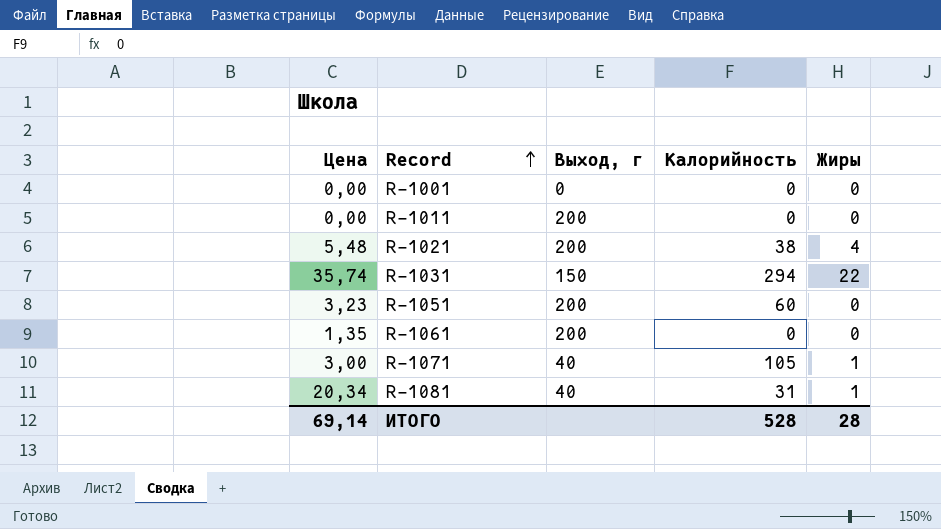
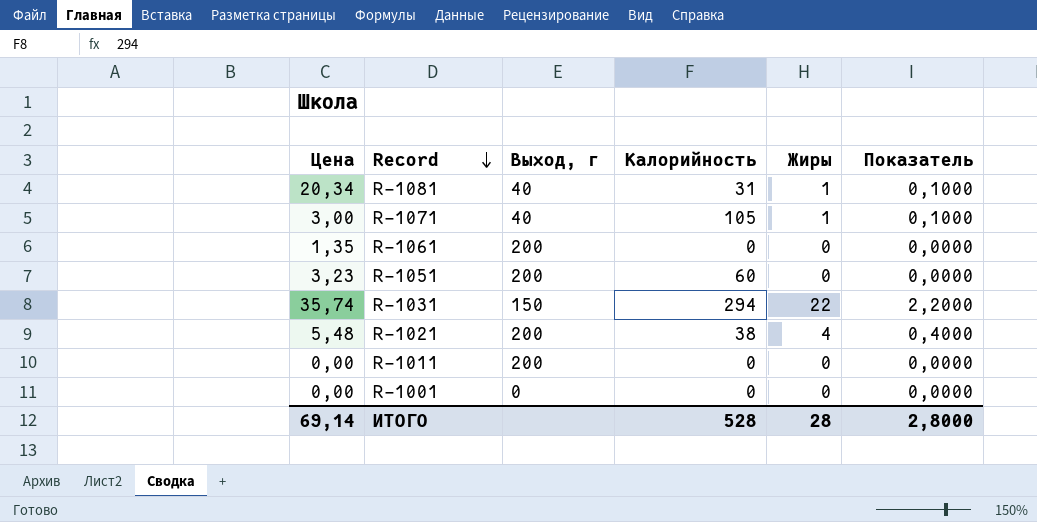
row order: Record ascending -> Record descending
column Показатель | formula: none -> [Жиры] * 0,1

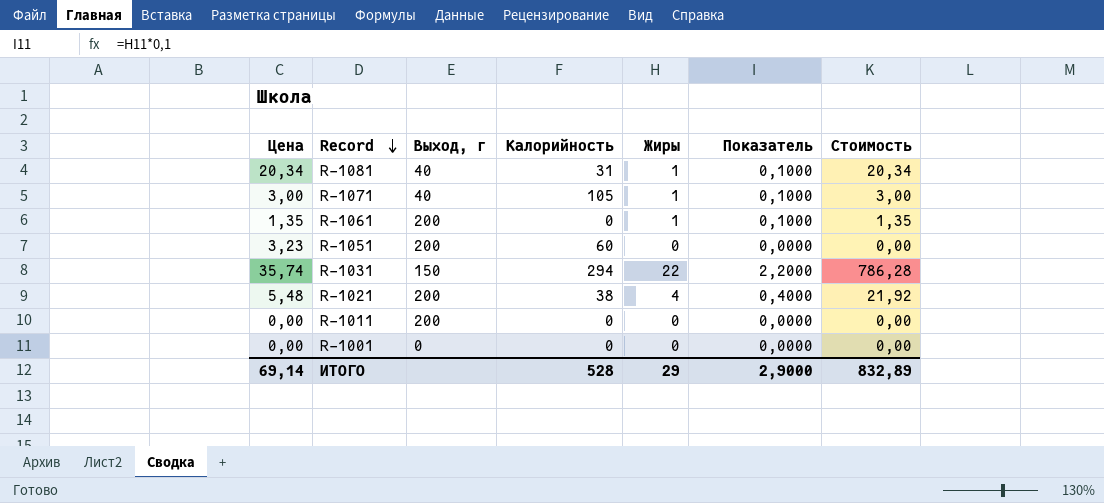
column Стоимость | formula: none -> [Цена] * [Жиры]
R-1061 | Жиры: 0 -> 1
R-1061 | Показатель: 0,0000 -> 0,1000
ИТОГО | Жиры: 28 -> 29
ИТОГО | Показатель: 2,8000 -> 2,9000

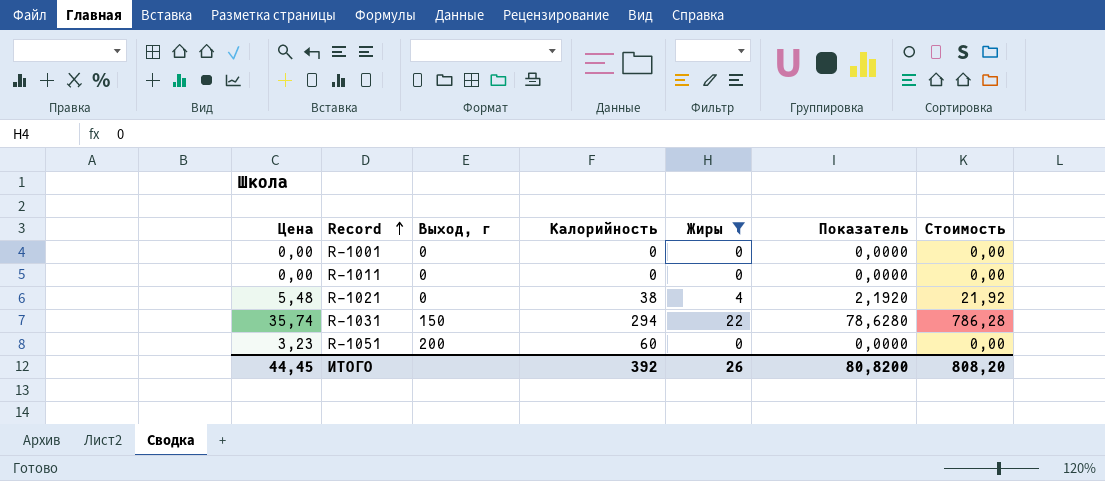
filter: none -> Жиры != 1
row order: Record descending -> Record ascending
column Показатель | formula: [Жиры] * 0,1 -> [Стоимость] * 0,1
R-1011 | Выход, г: 200 -> 0
R-1021 | Выход, г: 200 -> 0
ИТОГО | Цена: 69,14 -> 44,45
ИТОГО | Калорийность: 528 -> 392
ИТОГО | Жиры: 29 -> 26
ИТОГО | Показатель: 2,9000 -> 80,8200
ИТОГО | Стоимость: 832,89 -> 808,20

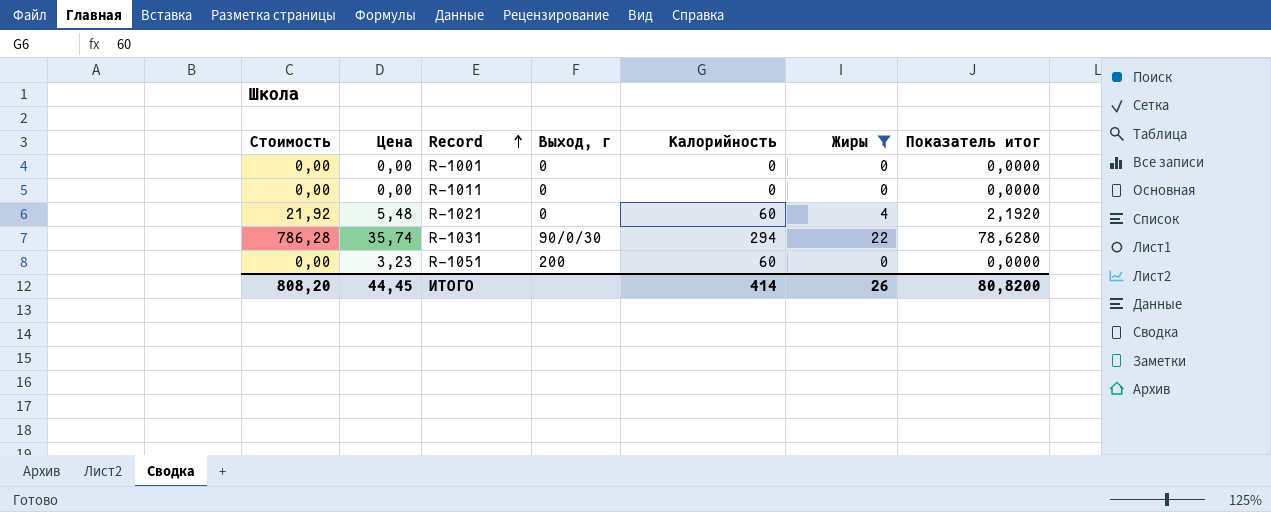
column Стоимость | position: 7 -> 1
column name: Показатель -> Показатель итог
R-1021 | Калорийность: 38 -> 60
R-1031 | Выход, г: 150 -> 90/0/30
ИТОГО | Калорийность: 392 -> 414

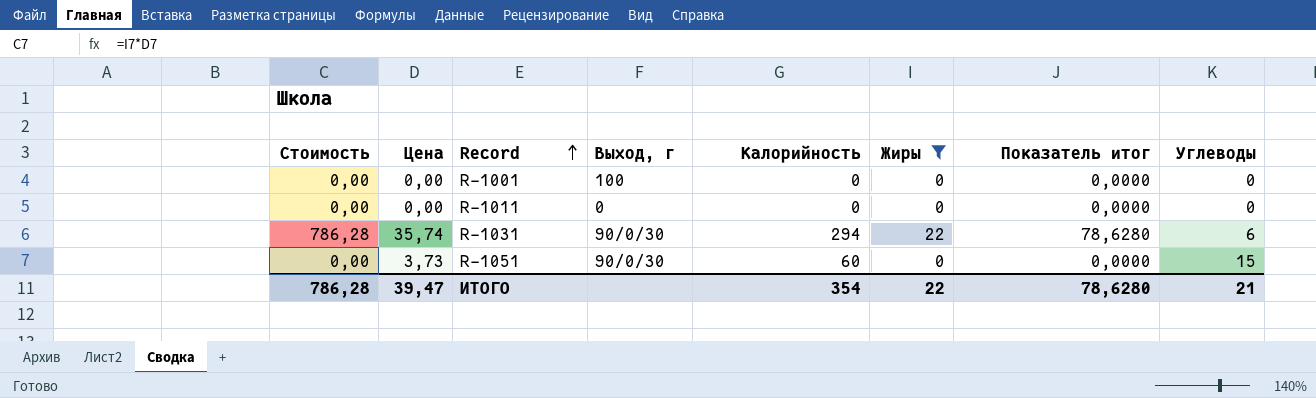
column Углеводы | position: none -> 8
row R-1021: 21,92 | 5,48 | 0 | 60 | 4 | 2,1920 -> none
R-1001 | Выход, г: 0 -> 100
R-1051 | Цена: 3,23 -> 3,73
R-1051 | Выход, г: 200 -> 90/0/30
ИТОГО | Стоимость: 808,20 -> 786,28
ИТОГО | Цена: 44,45 -> 39,47
ИТОГО | Калорийность: 414 -> 354
ИТОГО | Жиры: 26 -> 22
ИТОГО | Показатель итог: 80,8200 -> 78,6280

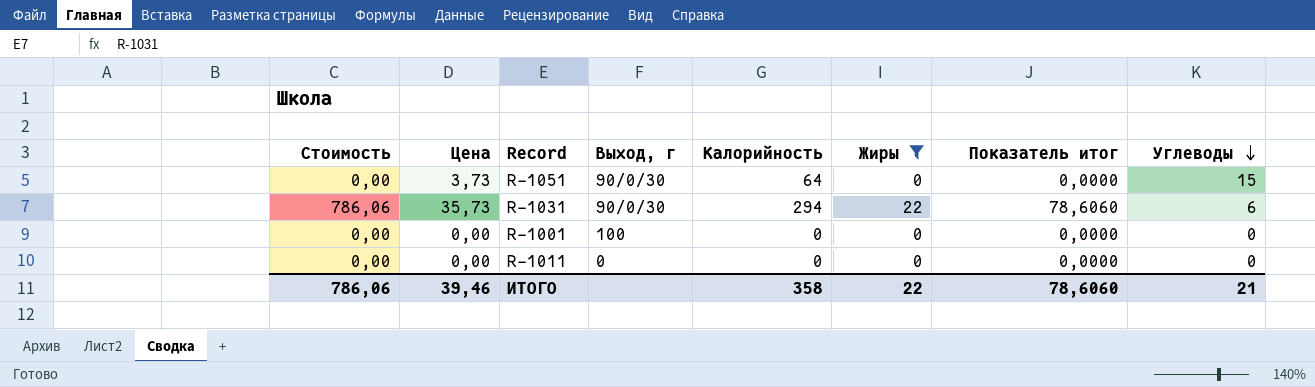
row order: Record ascending -> Углеводы descending
R-1051 | Калорийность: 60 -> 64
R-1031 | Стоимость: 786,28 -> 786,06
R-1031 | Цена: 35,74 -> 35,73
R-1031 | Показатель итог: 78,6280 -> 78,6060
ИТОГО | Стоимость: 786,28 -> 786,06
ИТОГО | Цена: 39,47 -> 39,46
ИТОГО | Калорийность: 354 -> 358
ИТОГО | Показатель итог: 78,6280 -> 78,6060

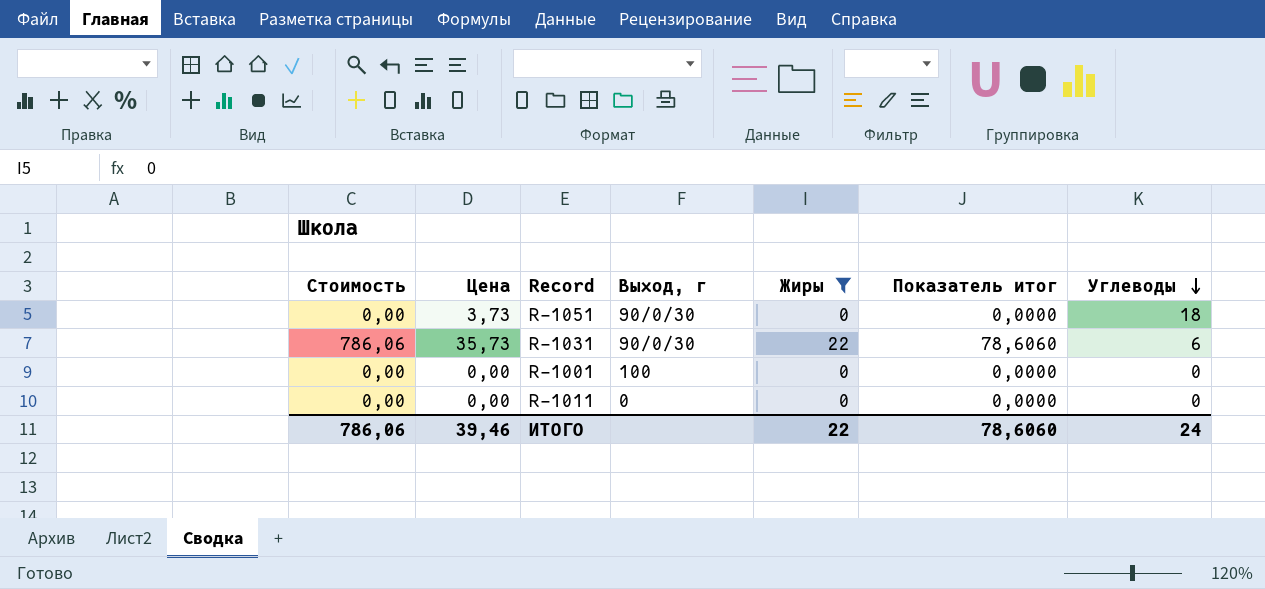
column Калорийность | position: 5 -> none
R-1051 | Углеводы: 15 -> 18
ИТОГО | Углеводы: 21 -> 24

